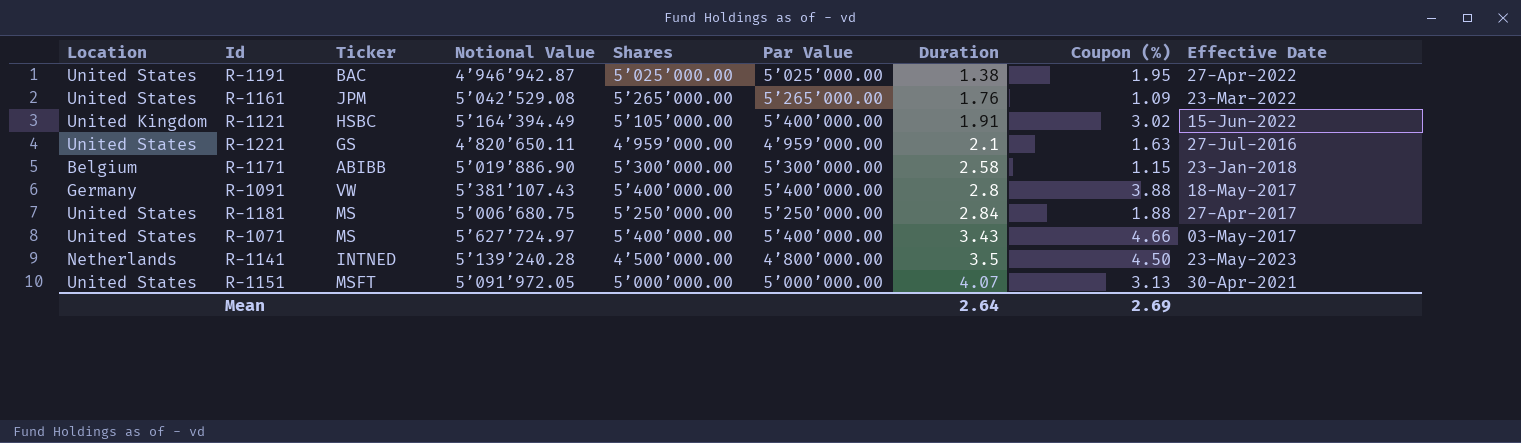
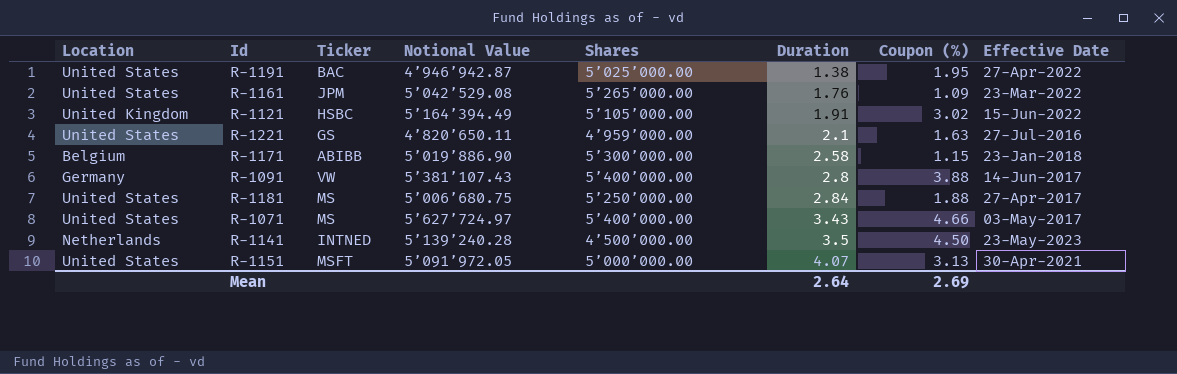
column Par Value | position: 6 -> none
R-1091 | Effective Date: 18-May-2017 -> 14-Jun-2017

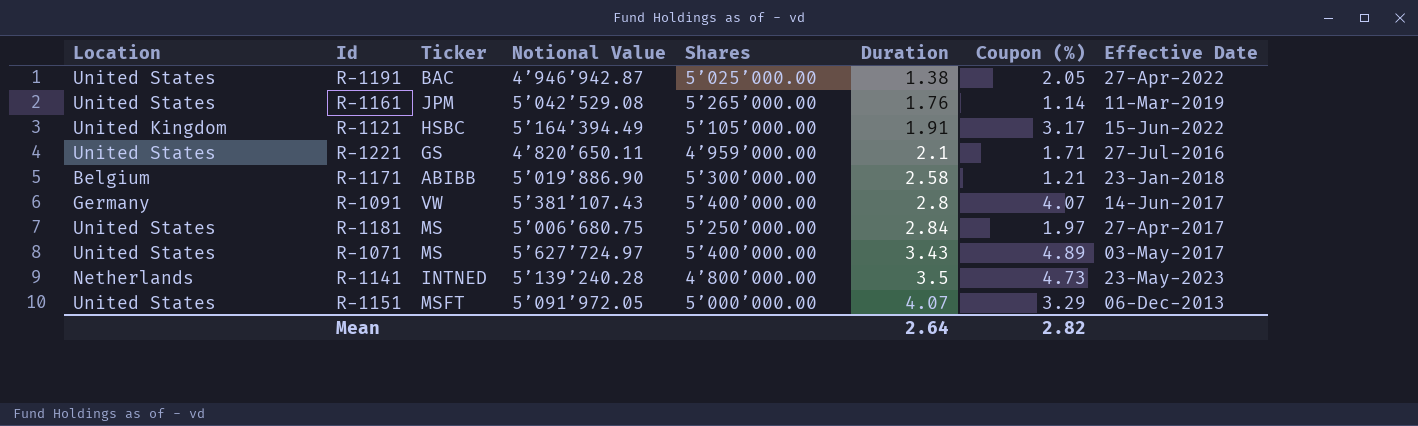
R-1191 | Coupon (%): 1.95 -> 2.05
R-1161 | Coupon (%): 1.09 -> 1.14
R-1161 | Effective Date: 23-Mar-2022 -> 11-Mar-2019
R-1121 | Coupon (%): 3.02 -> 3.17
R-1221 | Coupon (%): 1.63 -> 1.71
R-1171 | Coupon (%): 1.15 -> 1.21
R-1091 | Coupon (%): 3.88 -> 4.07
R-1181 | Coupon (%): 1.88 -> 1.97
R-1071 | Coupon (%): 4.66 -> 4.89
R-1141 | Shares: 4’500’000.00 -> 4’800’000.00
R-1141 | Coupon (%): 4.50 -> 4.73
R-1151 | Coupon (%): 3.13 -> 3.29
R-1151 | Effective Date: 30-Apr-2021 -> 06-Dec-2013
Mean | Coupon (%): 2.69 -> 2.82

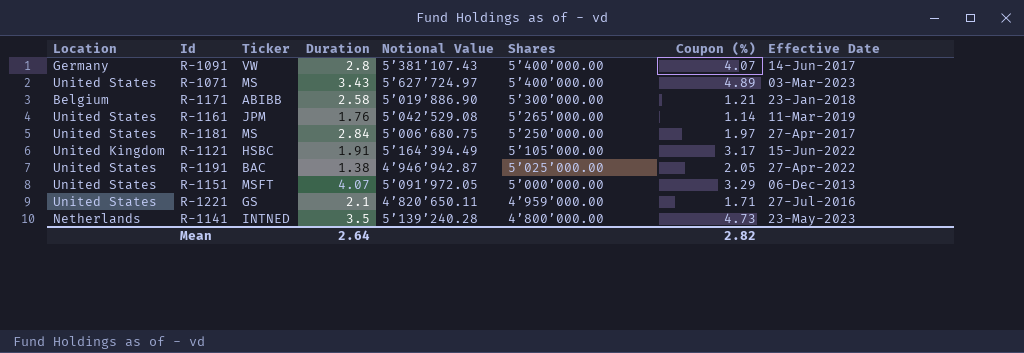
row order: Duration ascending -> Shares descending
column Duration | position: 6 -> 4
R-1071 | Effective Date: 03-May-2017 -> 03-Mar-2023

